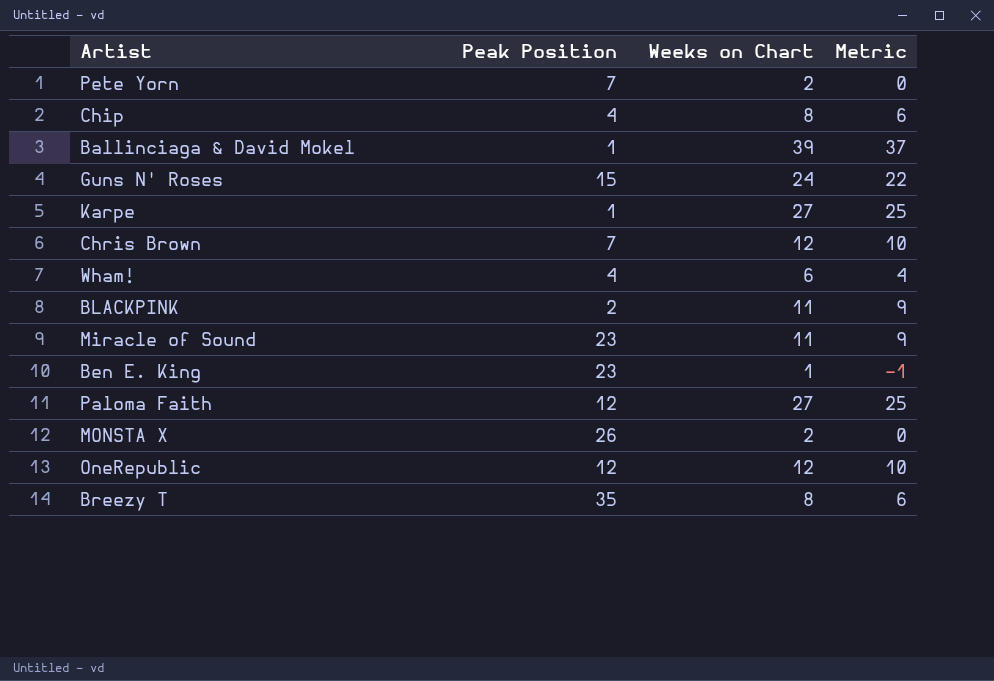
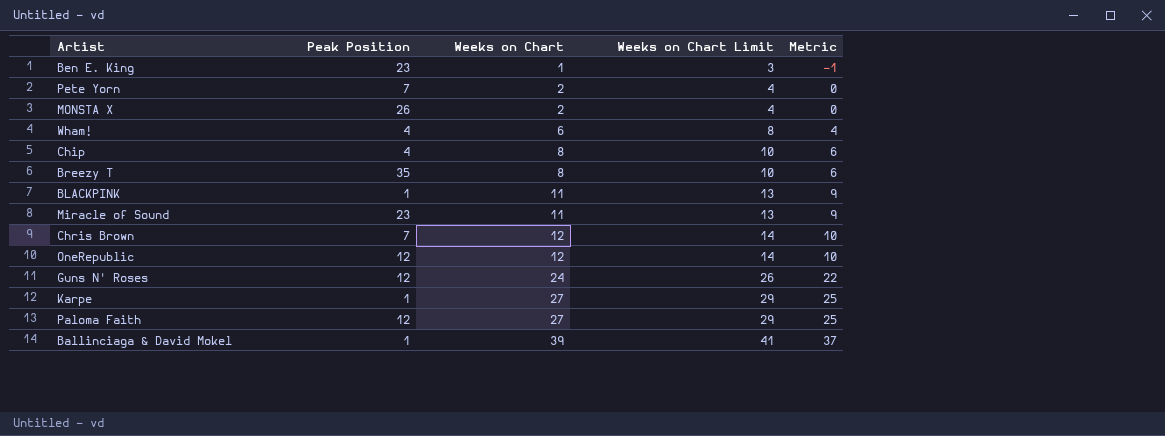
row order: none -> Weeks on Chart ascending
column Weeks on Chart Limit | formula: none -> [Weeks on Chart] + 2
BLACKPINK | Peak Position: 2 -> 1
Guns N' Roses | Peak Position: 15 -> 12

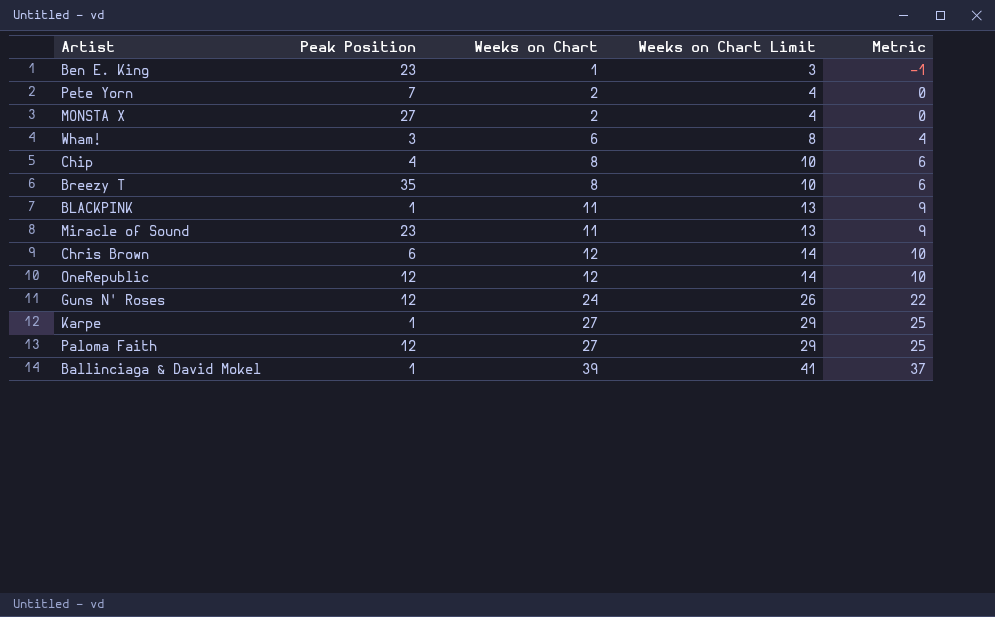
MONSTA X | Peak Position: 26 -> 27
Wham! | Peak Position: 4 -> 3
Chris Brown | Peak Position: 7 -> 6

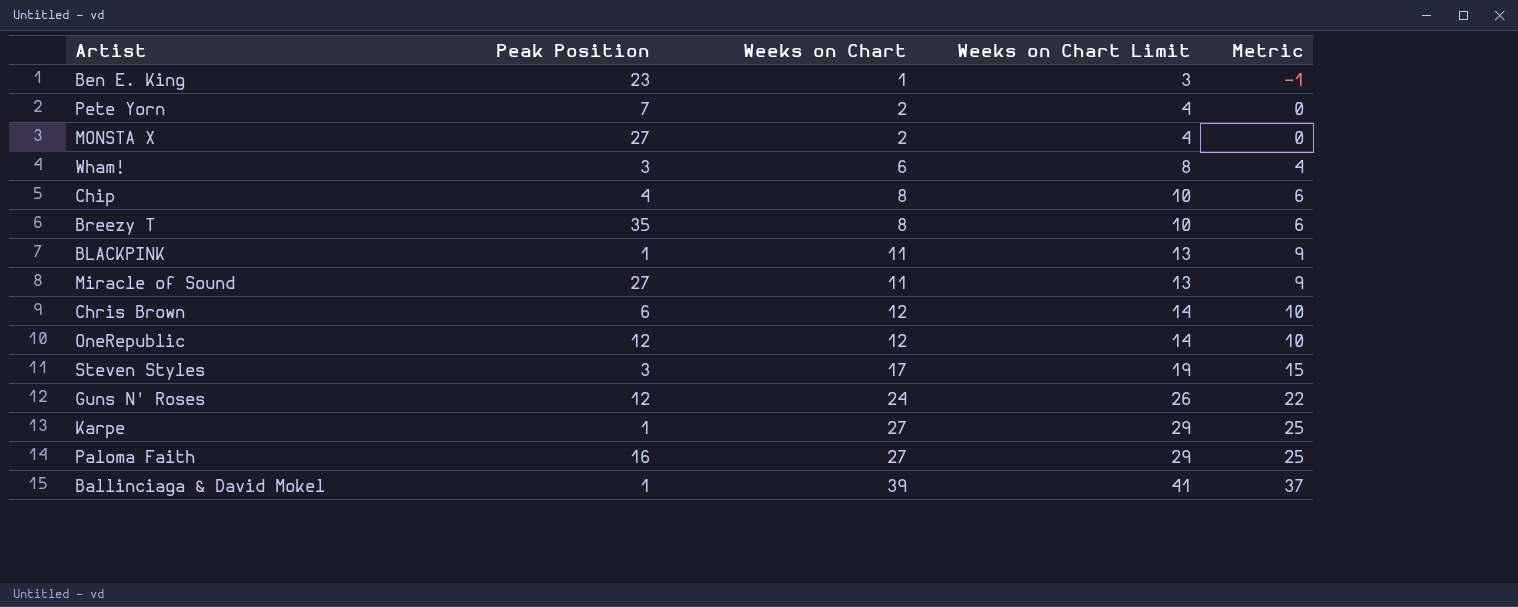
Miracle of Sound | Peak Position: 23 -> 27
row Steven Styles: none -> 3 | 17 | 19 | 15
Paloma Faith | Peak Position: 12 -> 16

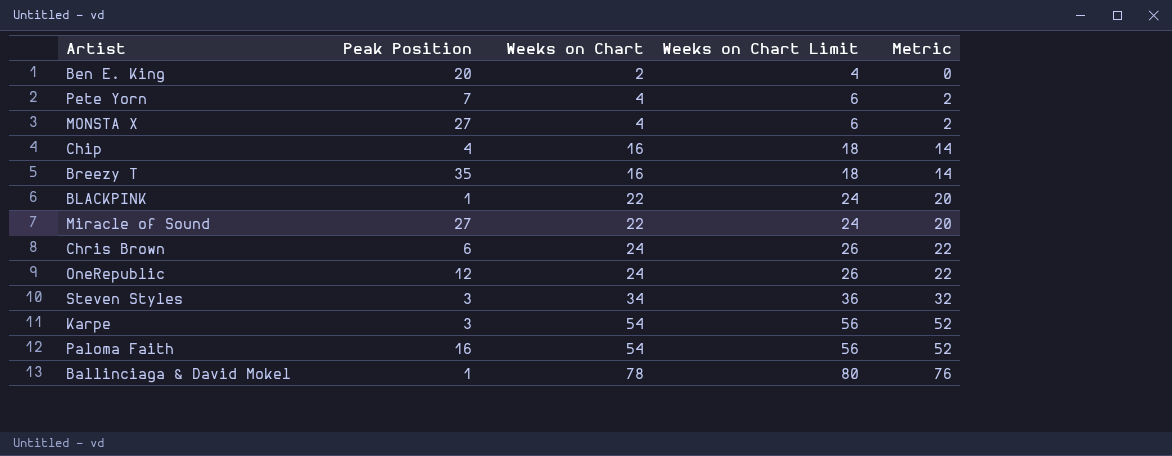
row Wham!: 3 | 6 | 8 | 4 -> none
row Guns N' Roses: 12 | 24 | 26 | 22 -> none
Ben E. King | Peak Position: 23 -> 20
Ben E. King | Weeks on Chart: 1 -> 2
Ben E. King | Weeks on Chart Limit: 3 -> 4
Ben E. King | Metric: -1 -> 0
Pete Yorn | Weeks on Chart: 2 -> 4
Pete Yorn | Weeks on Chart Limit: 4 -> 6
Pete Yorn | Metric: 0 -> 2
MONSTA X | Weeks on Chart: 2 -> 4
MONSTA X | Weeks on Chart Limit: 4 -> 6
MONSTA X | Metric: 0 -> 2
Chip | Weeks on Chart: 8 -> 16
Chip | Weeks on Chart Limit: 10 -> 18
Chip | Metric: 6 -> 14
Breezy T | Weeks on Chart: 8 -> 16
Breezy T | Weeks on Chart Limit: 10 -> 18
Breezy T | Metric: 6 -> 14
BLACKPINK | Weeks on Chart: 11 -> 22
BLACKPINK | Weeks on Chart Limit: 13 -> 24
BLACKPINK | Metric: 9 -> 20
Miracle of Sound | Weeks on Chart: 11 -> 22
Miracle of Sound | Weeks on Chart Limit: 13 -> 24
Miracle of Sound | Metric: 9 -> 20
Chris Brown | Weeks on Chart: 12 -> 24
Chris Brown | Weeks on Chart Limit: 14 -> 26
Chris Brown | Metric: 10 -> 22
OneRepublic | Weeks on Chart: 12 -> 24
OneRepublic | Weeks on Chart Limit: 14 -> 26
OneRepublic | Metric: 10 -> 22
Steven Styles | Weeks on Chart: 17 -> 34
Steven Styles | Weeks on Chart Limit: 19 -> 36
Steven Styles | Metric: 15 -> 32
Karpe | Peak Position: 1 -> 3
Karpe | Weeks on Chart: 27 -> 54
Karpe | Weeks on Chart Limit: 29 -> 56
Karpe | Metric: 25 -> 52
Paloma Faith | Weeks on Chart: 27 -> 54
Paloma Faith | Weeks on Chart Limit: 29 -> 56
Paloma Faith | Metric: 25 -> 52
Ballinciaga & David Mokel | Weeks on Chart: 39 -> 78
Ballinciaga & David Mokel | Weeks on Chart Limit: 41 -> 80
Ballinciaga & David Mokel | Metric: 37 -> 76

